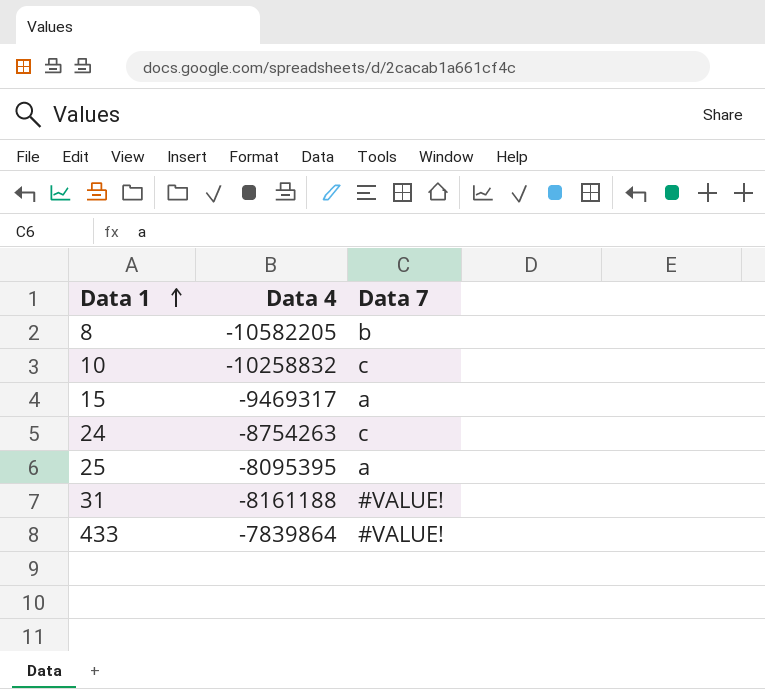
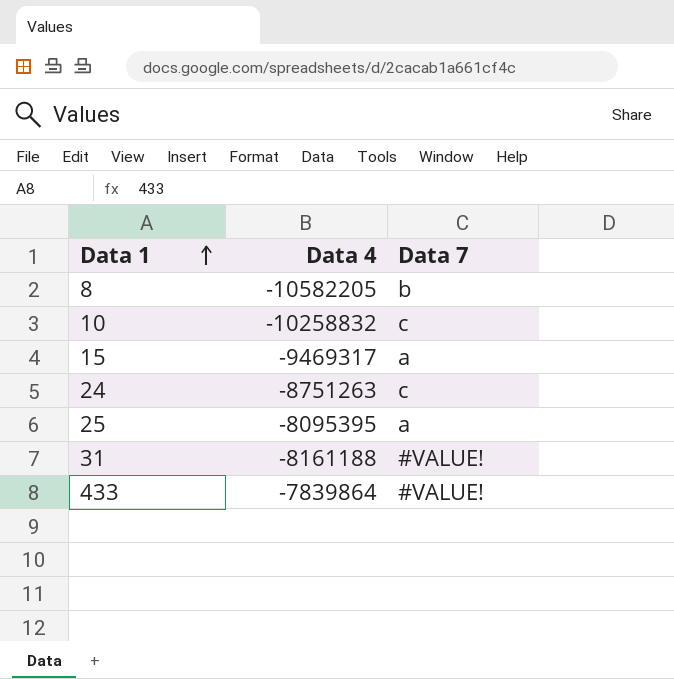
24 | Data 4: -8754263 -> -8751263

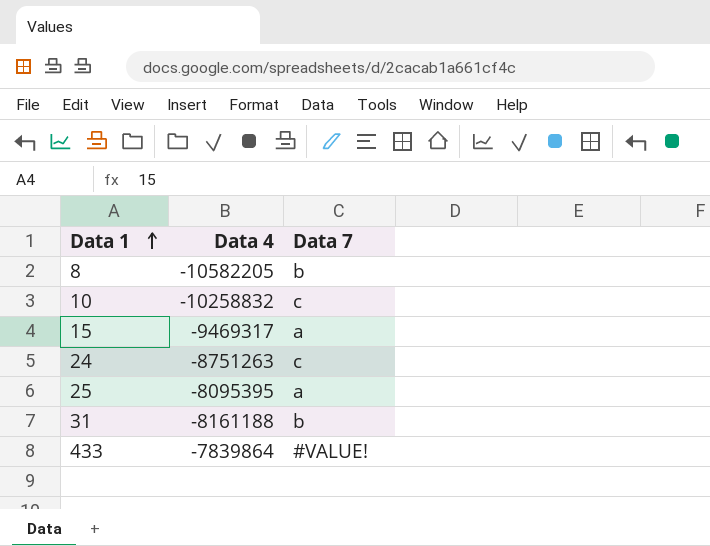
31 | Data 7: #VALUE! -> b

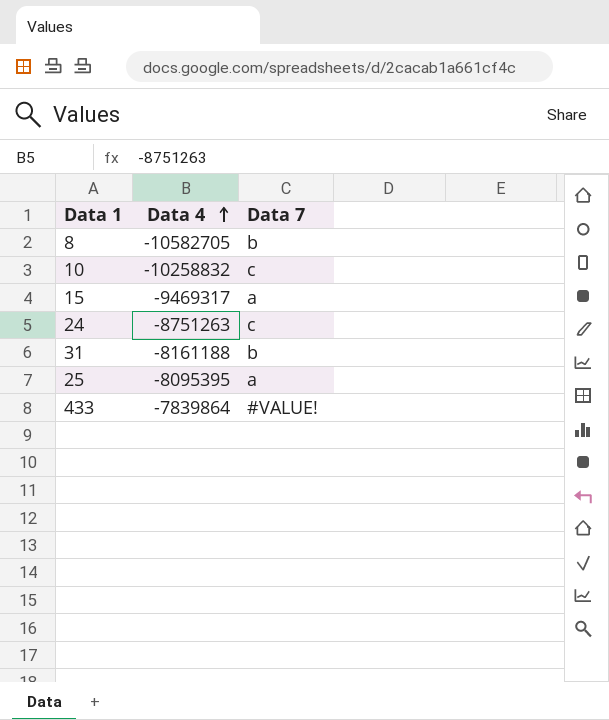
row order: Data 1 ascending -> Data 4 ascending
8 | Data 4: -10582205 -> -10582705

